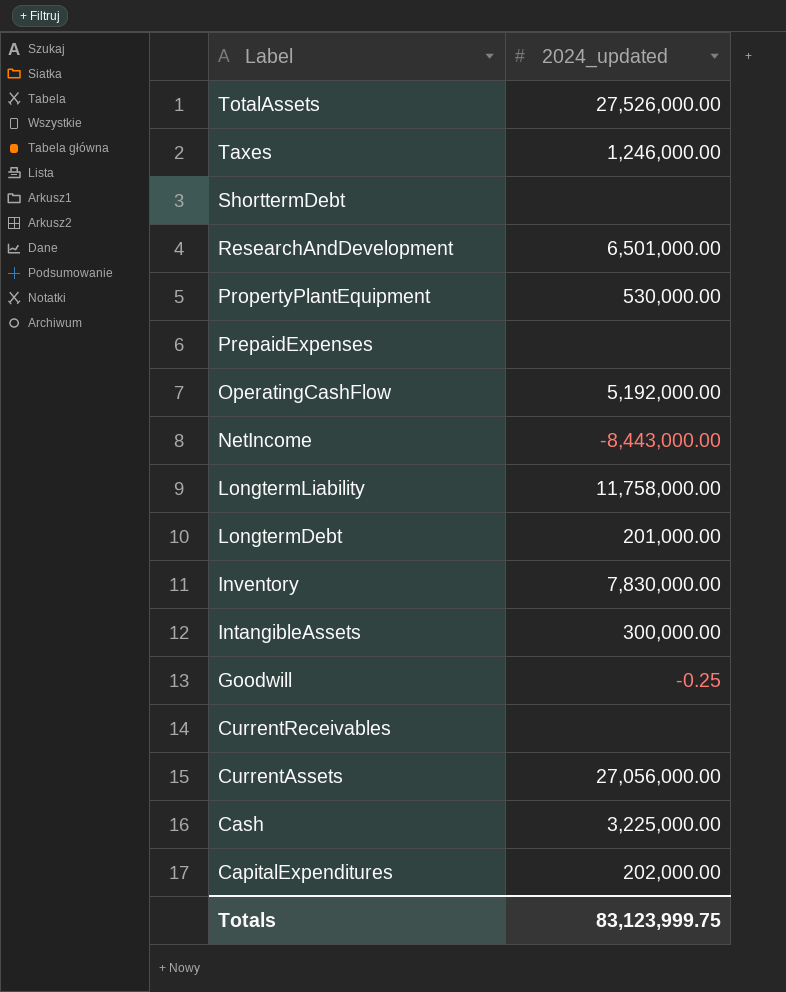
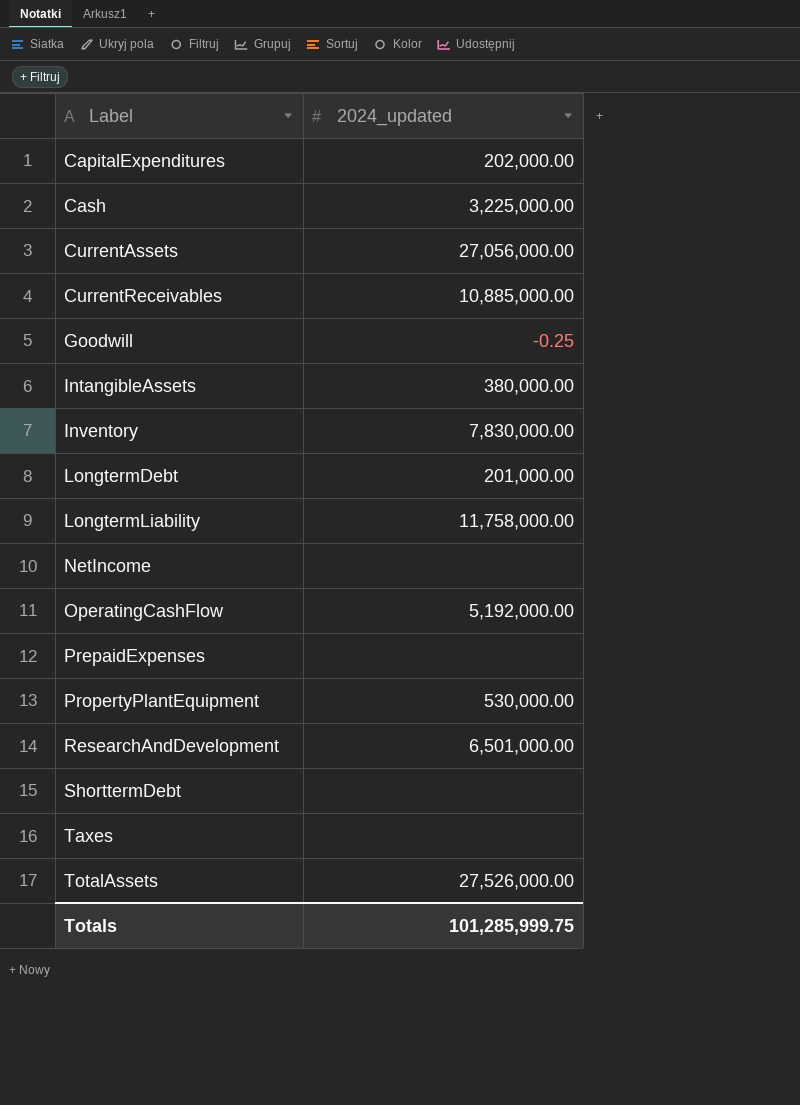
row order: Label descending -> Label ascending
CurrentReceivables | 2024_updated: none -> 10,885,000.00
IntangibleAssets | 2024_updated: 300,000.00 -> 380,000.00
NetIncome | 2024_updated: -8,443,000.00 -> none
Taxes | 2024_updated: 1,246,000.00 -> none
Totals | 2024_updated: 83,123,999.75 -> 101,285,999.75

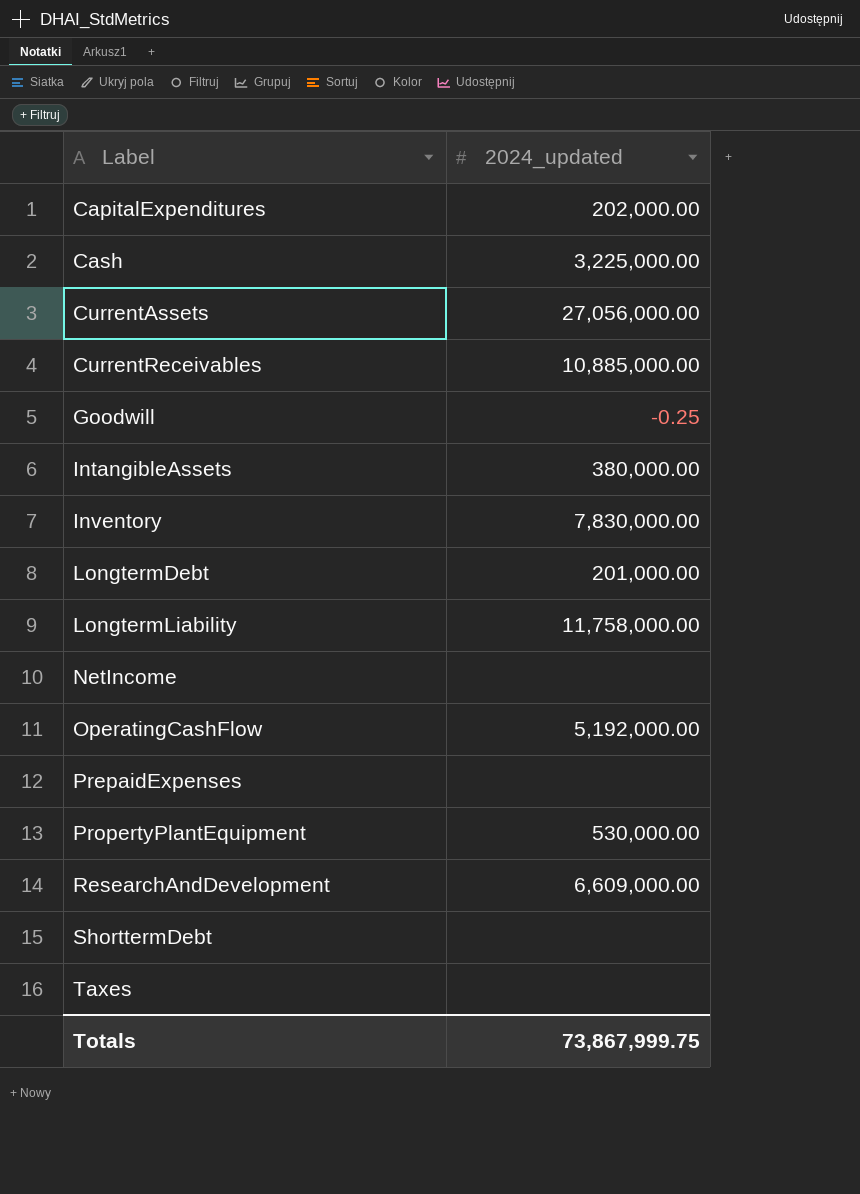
row TotalAssets: 27,526,000.00 -> none
ResearchAndDevelopment | 2024_updated: 6,501,000.00 -> 6,609,000.00
Totals | 2024_updated: 101,285,999.75 -> 73,867,999.75

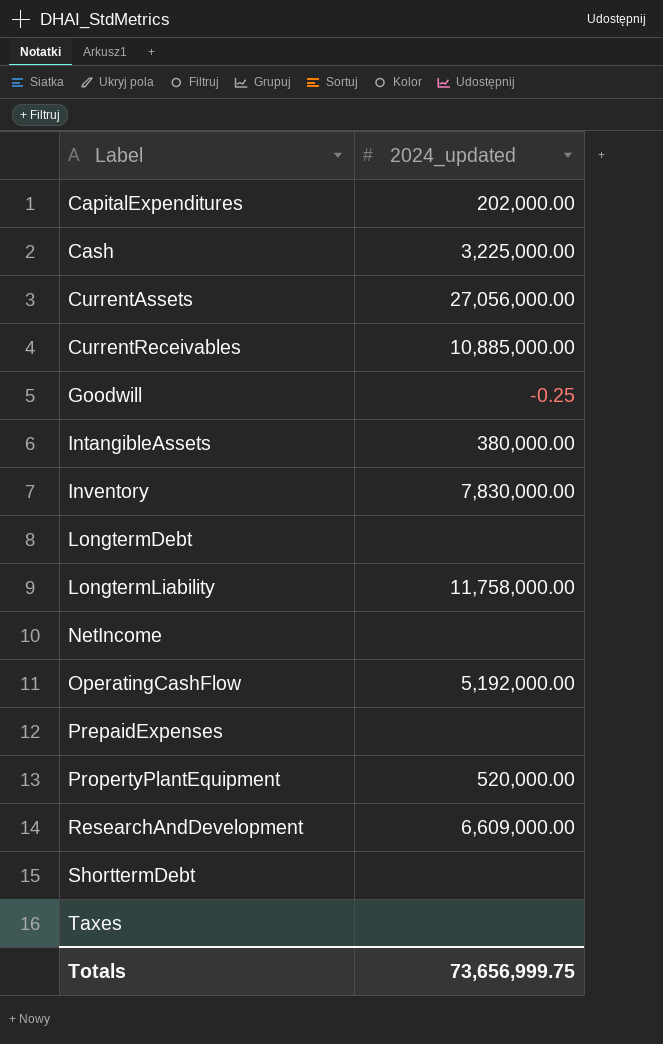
LongtermDebt | 2024_updated: 201,000.00 -> none
PropertyPlantEquipment | 2024_updated: 530,000.00 -> 520,000.00
Totals | 2024_updated: 73,867,999.75 -> 73,656,999.75

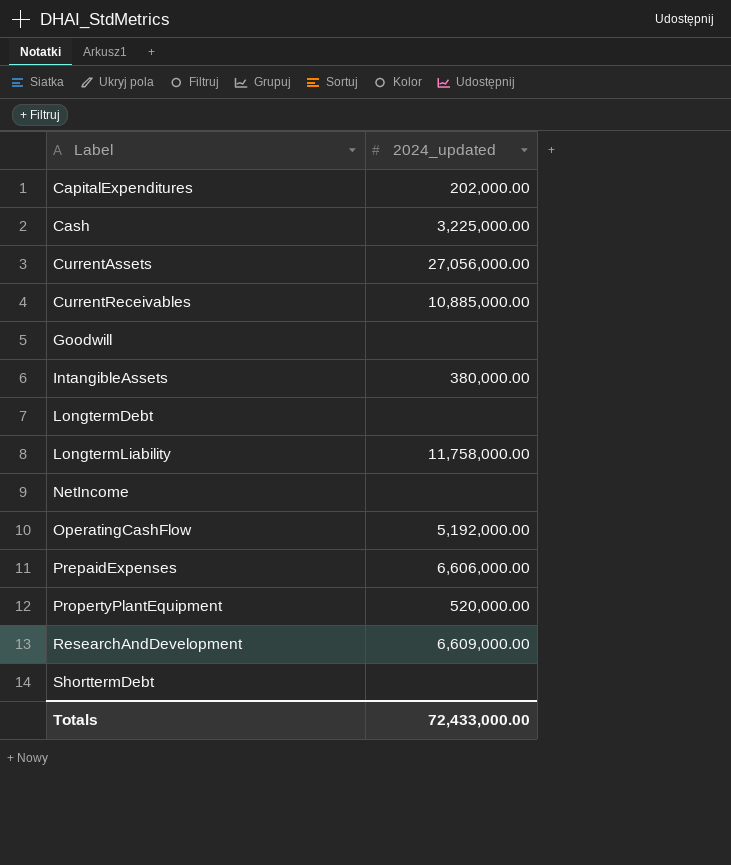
row Inventory: 7,830,000.00 -> none
row Taxes: none -> none
Goodwill | 2024_updated: -0.25 -> none
PrepaidExpenses | 2024_updated: none -> 6,606,000.00
Totals | 2024_updated: 73,656,999.75 -> 72,433,000.00

